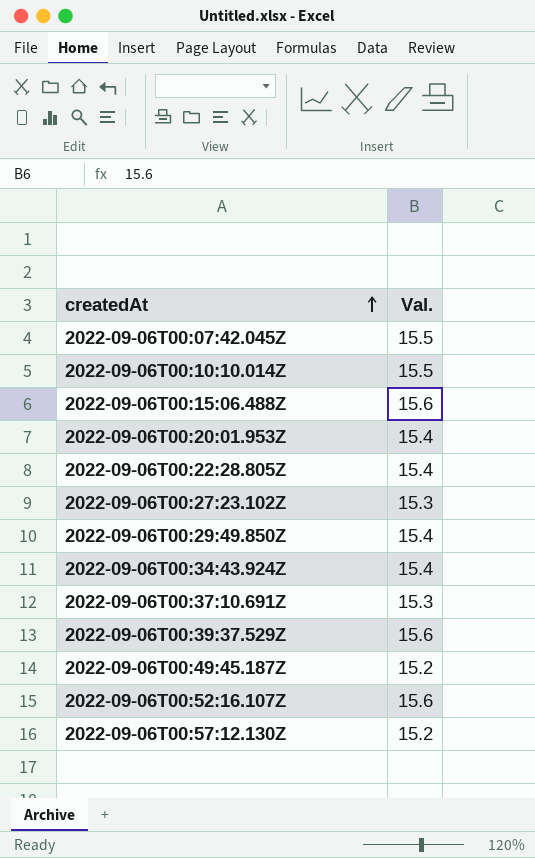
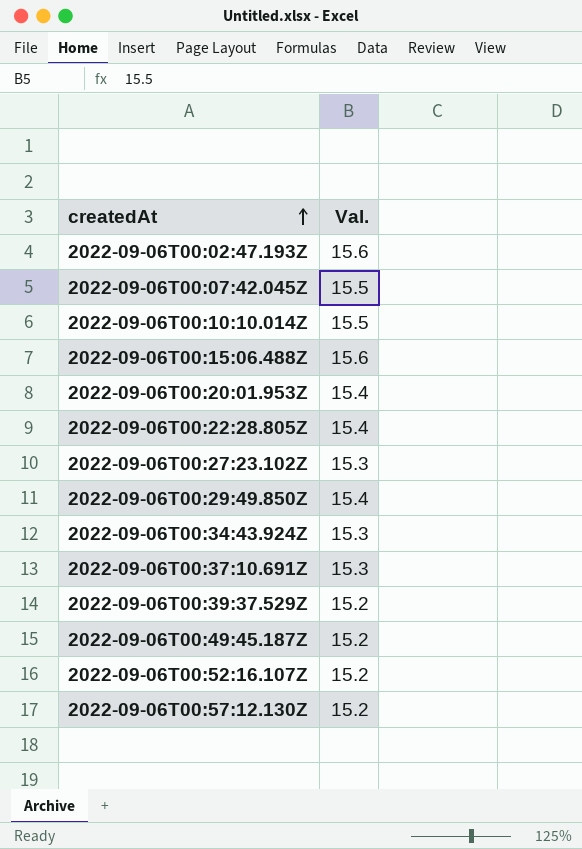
row 2022-09-06T00:02:47.193Z: none -> 15.6
2022-09-06T00:34:43.924Z | Val.: 15.4 -> 15.3
2022-09-06T00:39:37.529Z | Val.: 15.6 -> 15.2
2022-09-06T00:52:16.107Z | Val.: 15.6 -> 15.2

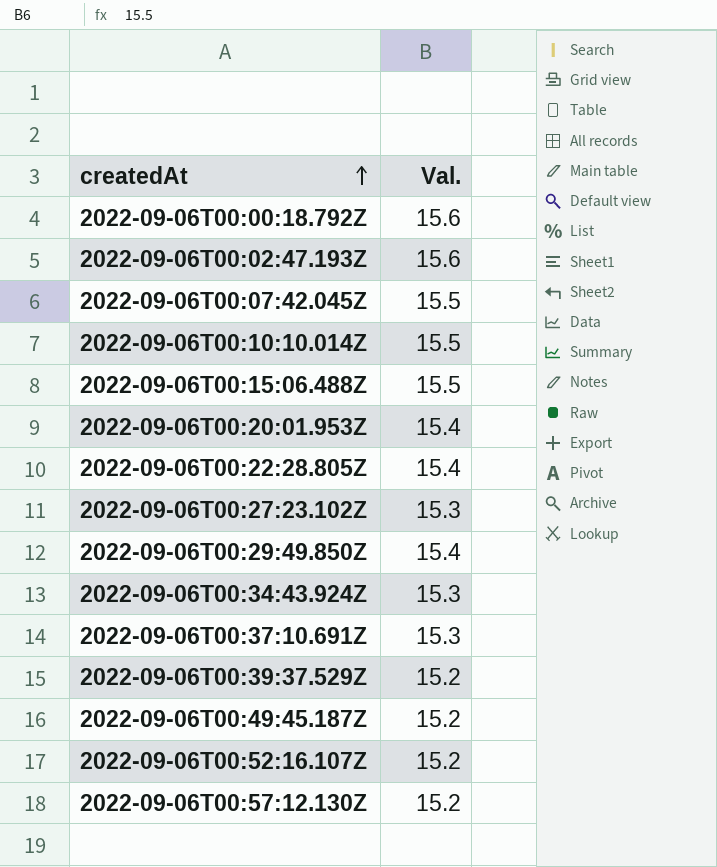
row 2022-09-06T00:00:18.792Z: none -> 15.6
2022-09-06T00:15:06.488Z | Val.: 15.6 -> 15.5

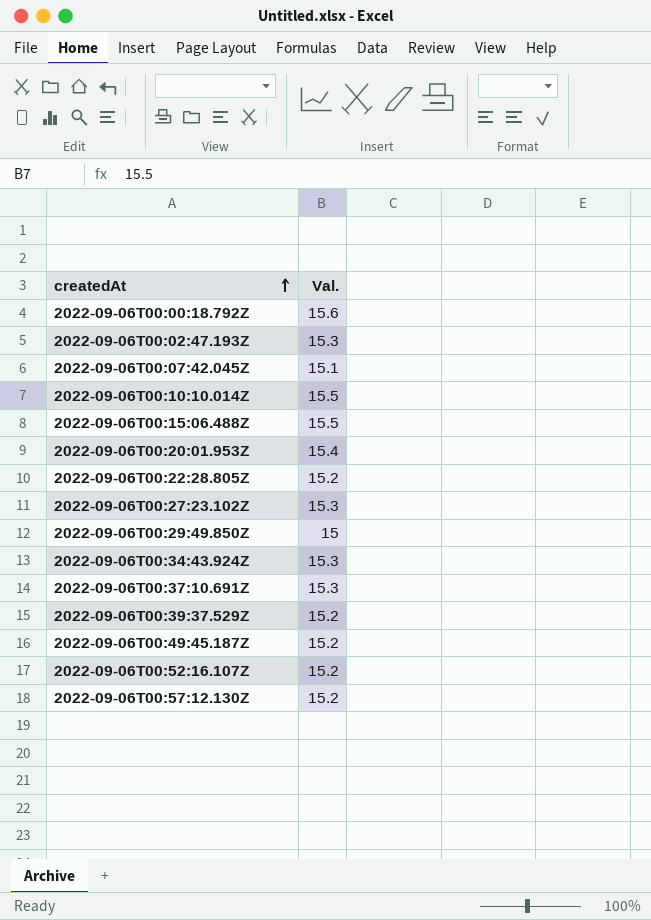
2022-09-06T00:02:47.193Z | Val.: 15.6 -> 15.3
2022-09-06T00:07:42.045Z | Val.: 15.5 -> 15.1
2022-09-06T00:22:28.805Z | Val.: 15.4 -> 15.2
2022-09-06T00:29:49.850Z | Val.: 15.4 -> 15

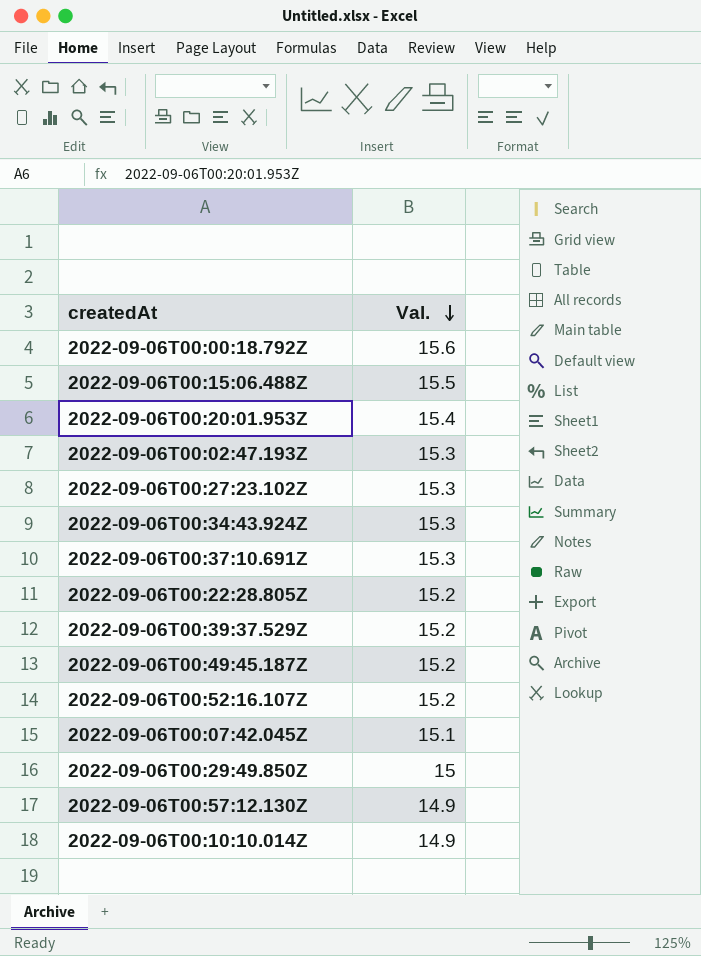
row order: createdAt ascending -> Val. descending
2022-09-06T00:57:12.130Z | Val.: 15.2 -> 14.9
2022-09-06T00:10:10.014Z | Val.: 15.5 -> 14.9

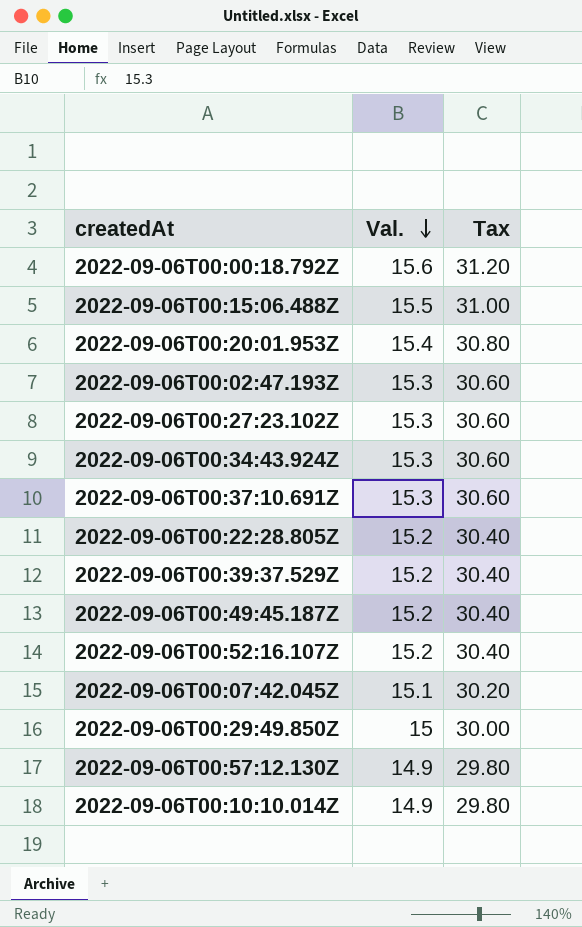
column Tax | formula: none -> [Val.] * 2

